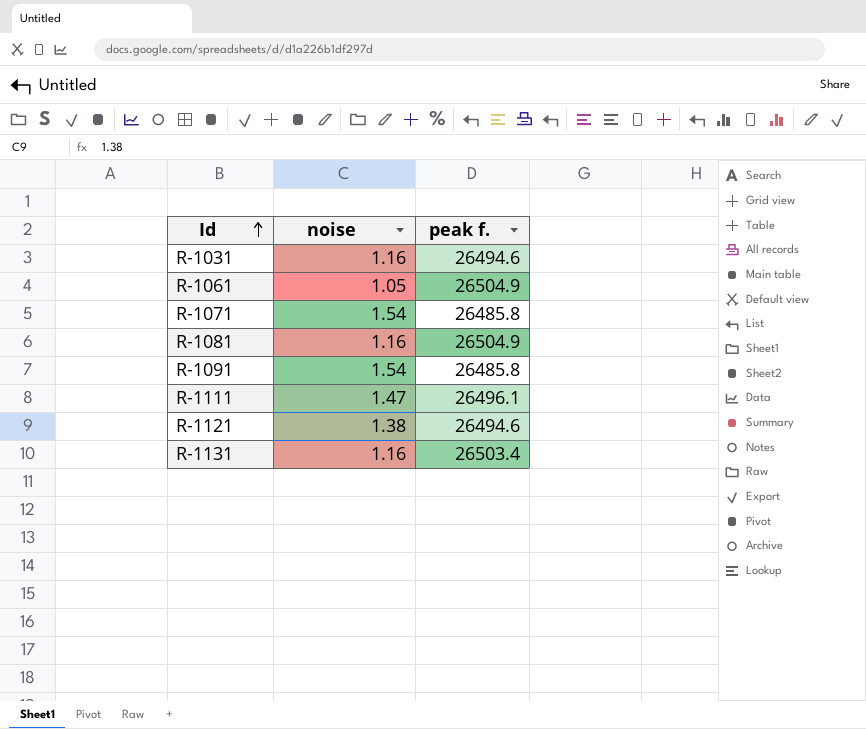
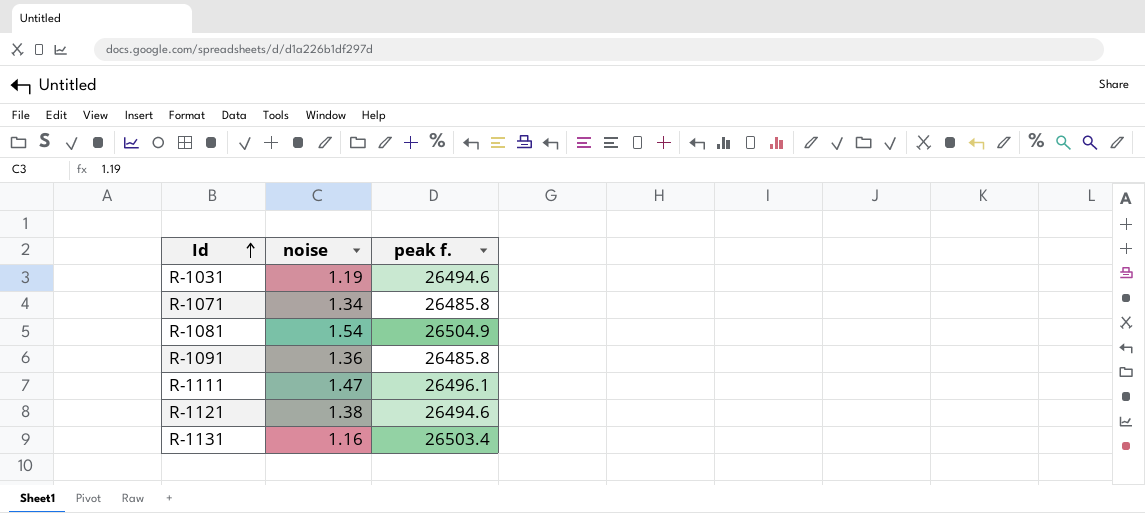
row R-1061: 1.05 | 26504.9 -> none
R-1031 | noise: 1.16 -> 1.19
R-1071 | noise: 1.54 -> 1.34
R-1081 | noise: 1.16 -> 1.54
R-1091 | noise: 1.54 -> 1.36

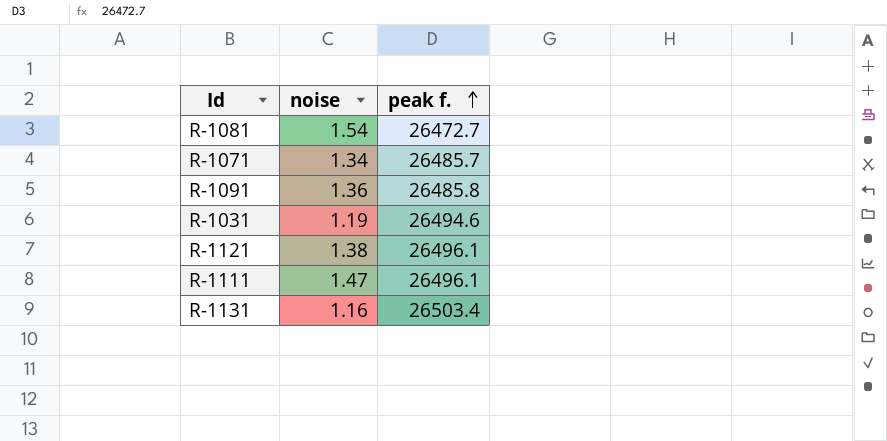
row order: Id ascending -> peak f. ascending
R-1081 | peak f.: 26504.9 -> 26472.7
R-1071 | peak f.: 26485.8 -> 26485.7
R-1121 | peak f.: 26494.6 -> 26496.1

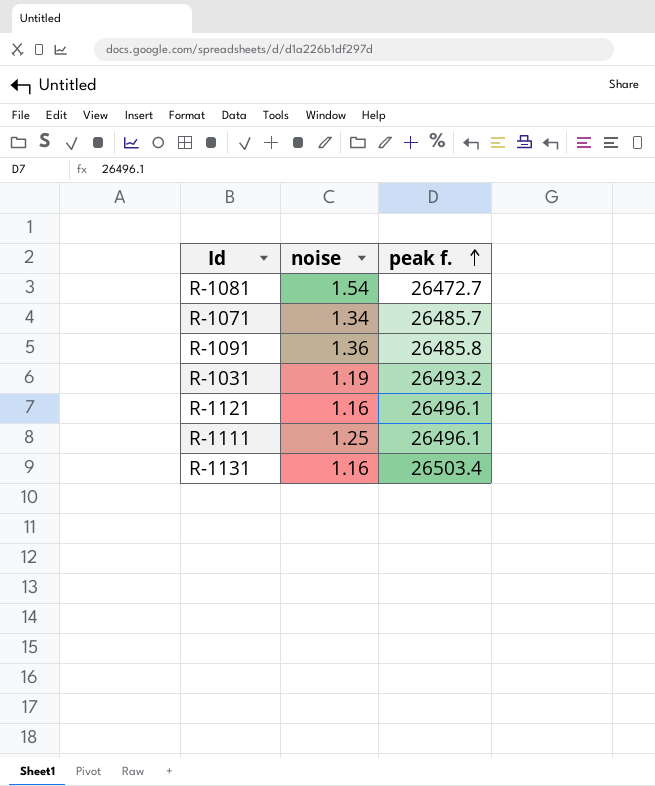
R-1031 | peak f.: 26494.6 -> 26493.2
R-1121 | noise: 1.38 -> 1.16
R-1111 | noise: 1.47 -> 1.25

